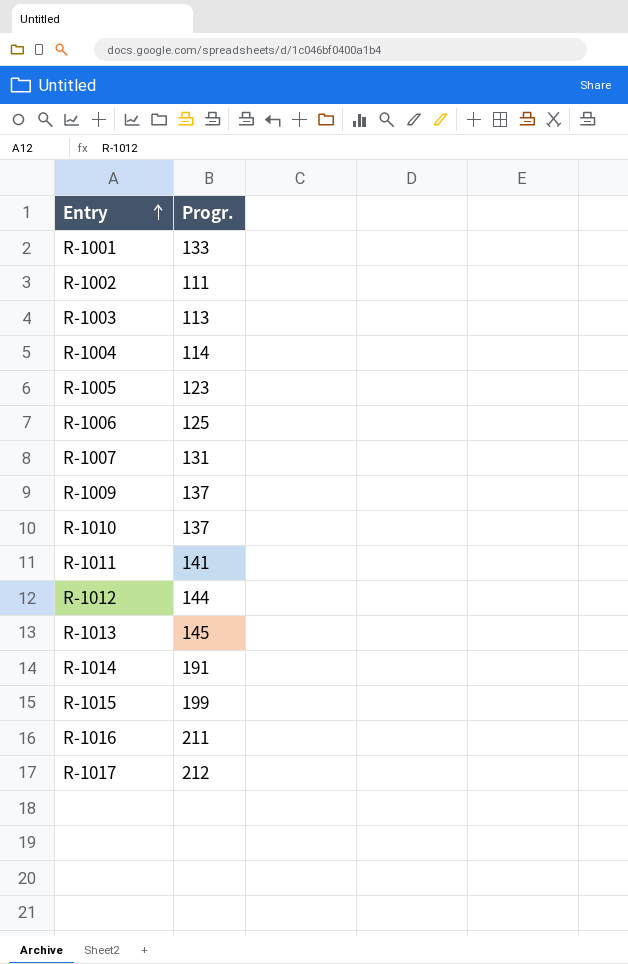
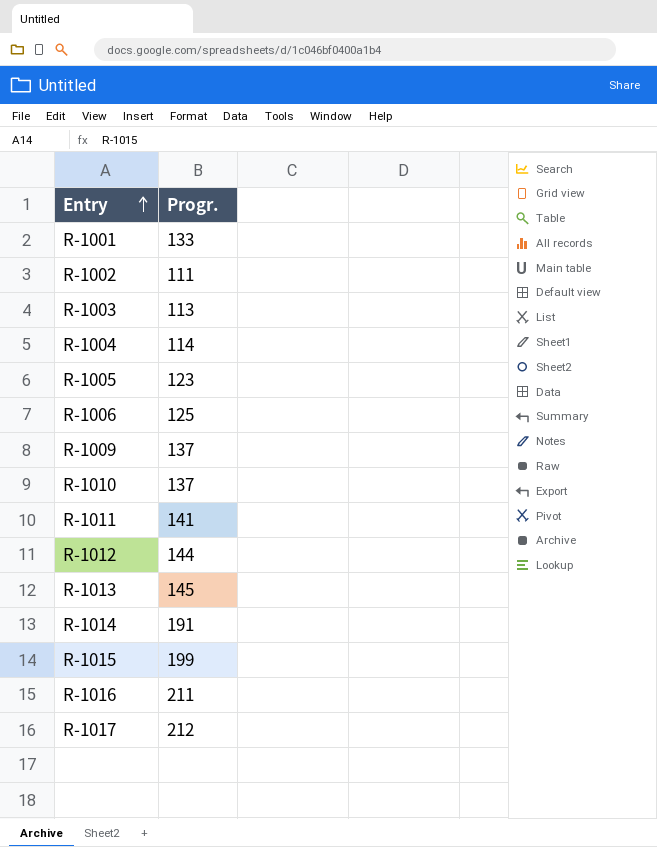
row R-1007: 131 -> none

